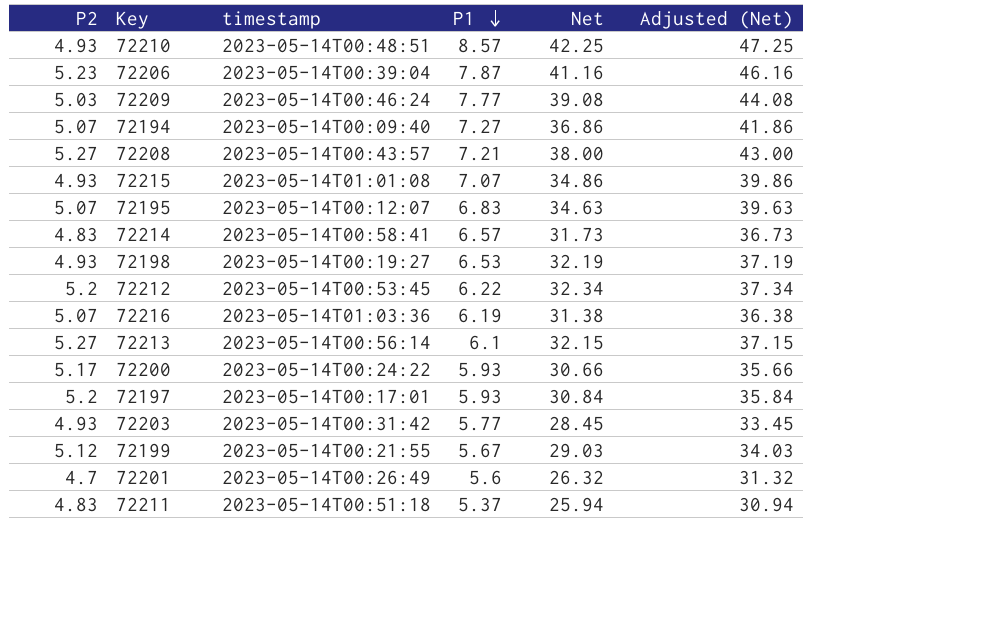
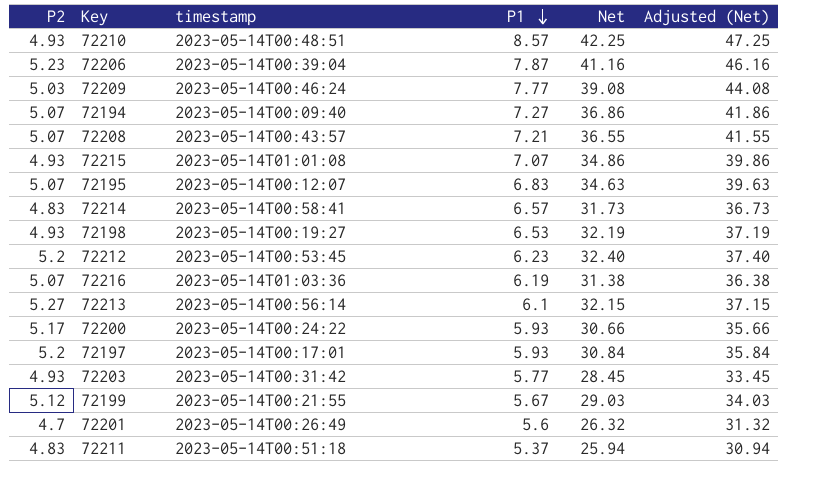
72208 | P2: 5.27 -> 5.07
72208 | Net: 38.00 -> 36.55
72208 | Adjusted (Net): 43.00 -> 41.55
72212 | P1: 6.22 -> 6.23
72212 | Net: 32.34 -> 32.40
72212 | Adjusted (Net): 37.34 -> 37.40

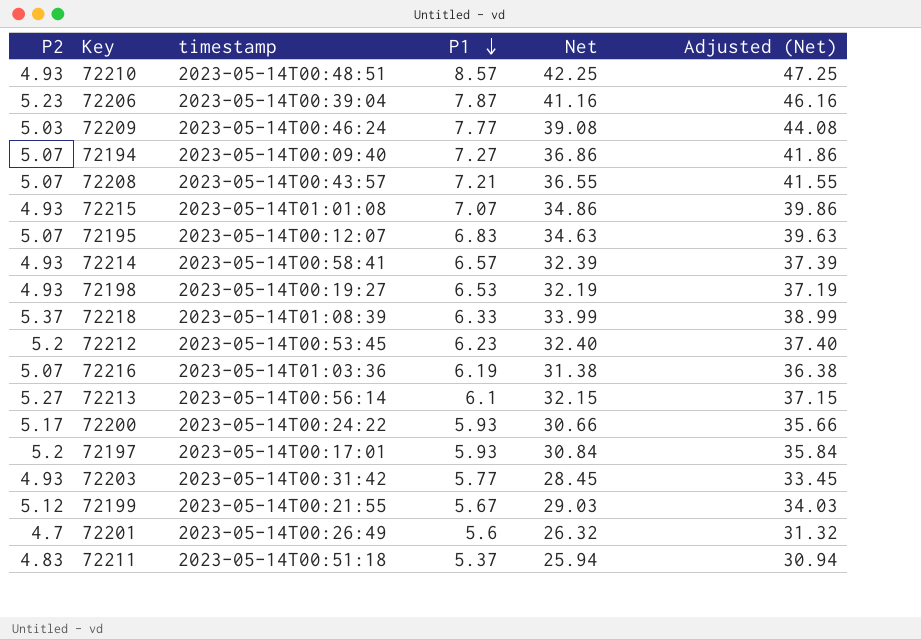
72214 | P2: 4.83 -> 4.93
72214 | Net: 31.73 -> 32.39
72214 | Adjusted (Net): 36.73 -> 37.39
row 72218: none -> 5.37 | 2023-05-14T01:08:39 | 6.33 | 33.99 | 38.99

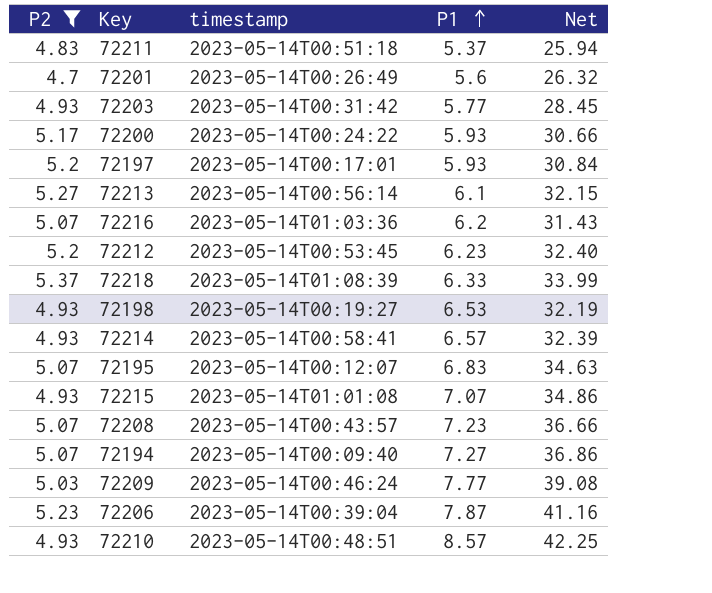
filter: none -> P2 != 5.12
row order: P1 descending -> P1 ascending
column Adjusted (Net) | formula: [Net] + 5 -> none
72216 | P1: 6.19 -> 6.2
72216 | Net: 31.38 -> 31.43
72208 | P1: 7.21 -> 7.23
72208 | Net: 36.55 -> 36.66

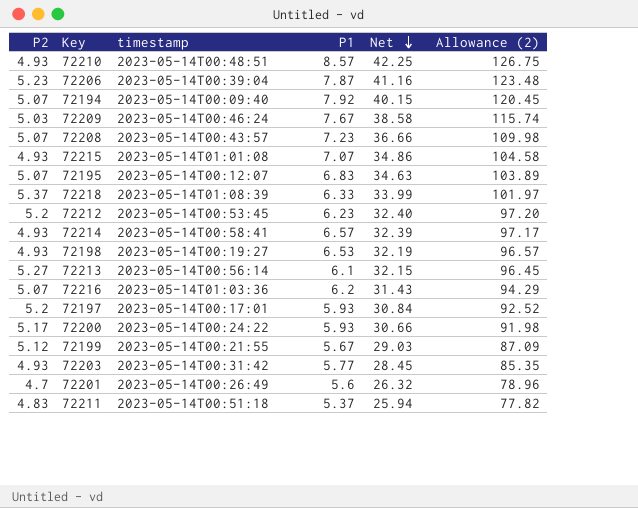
filter: P2 != 5.12 -> none
row order: P1 ascending -> Net descending
column Allowance (2) | formula: none -> [Net] * 3
72194 | P1: 7.27 -> 7.92
72194 | Net: 36.86 -> 40.15
72209 | P1: 7.77 -> 7.67
72209 | Net: 39.08 -> 38.58

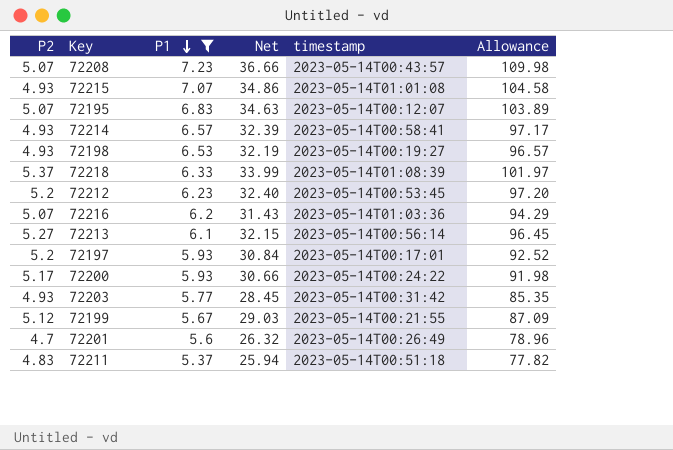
filter: none -> P1 <= 7.23
row order: Net descending -> P1 descending
column timestamp | position: 3 -> 5
column name: Allowance (2) -> Allowance

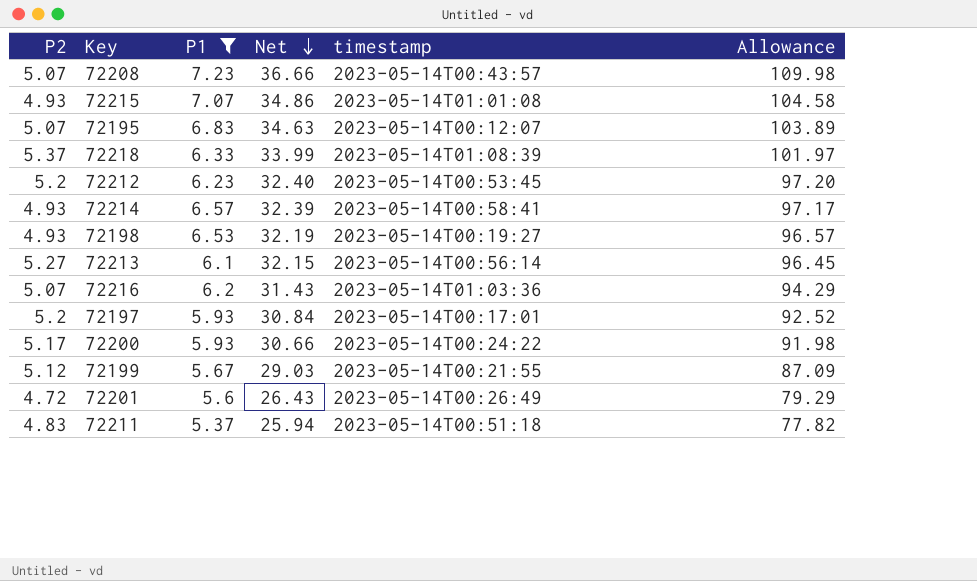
row order: P1 descending -> Net descending
row 72203: 4.93 | 5.77 | 28.45 | 2023-05-14T00:31:42 | 85.35 -> none
72201 | P2: 4.7 -> 4.72
72201 | Net: 26.32 -> 26.43
72201 | Allowance: 78.96 -> 79.29

